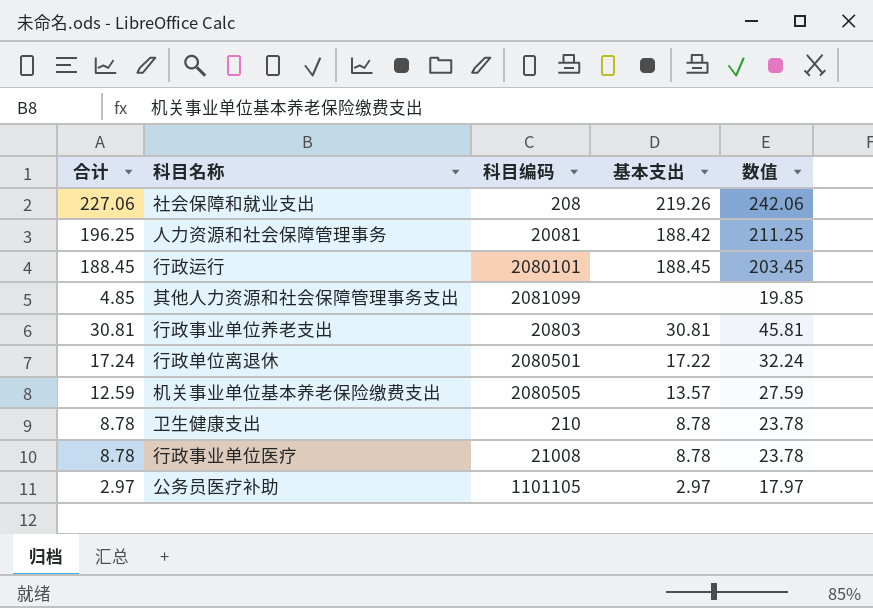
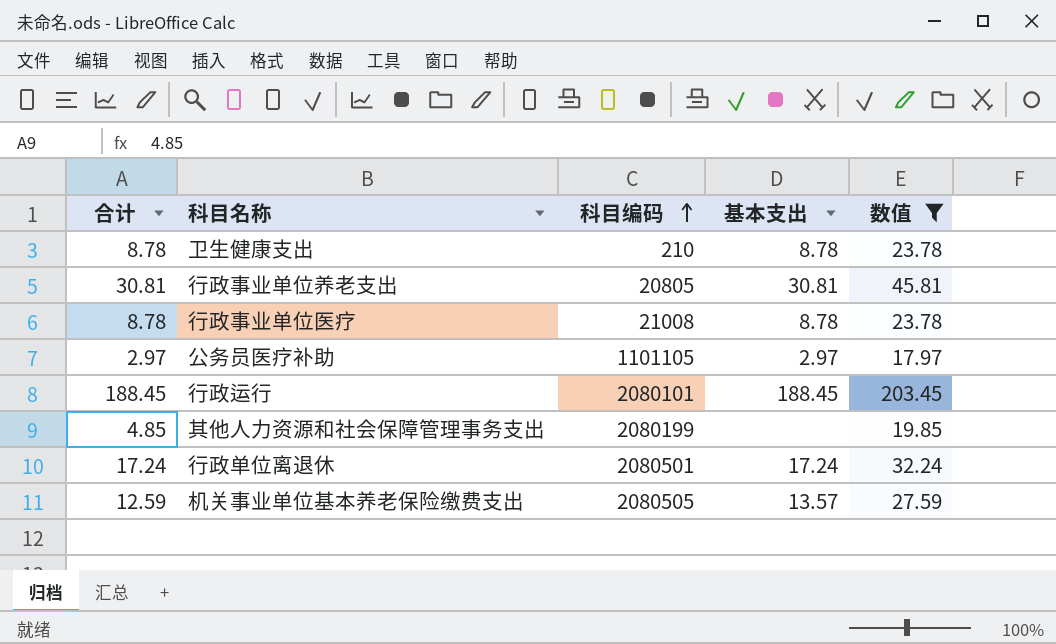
filter: none -> 数值 <= 203.45
row order: none -> 科目编码 ascending
行政事业单位养老支出 | 科目编码: 20803 -> 20805
其他人力资源和社会保障管理事务支出 | 科目编码: 2081099 -> 2080199
行政单位离退休 | 基本支出: 17.22 -> 17.24

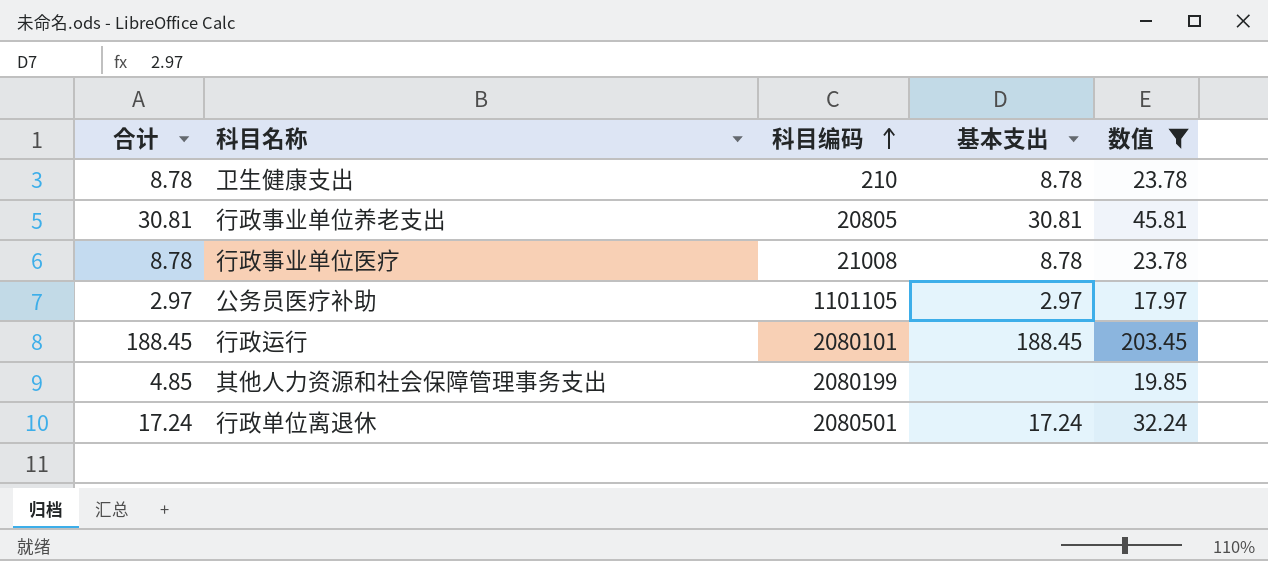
row 机关事业单位基本养老保险缴费支出: 12.59 | 2080505 | 13.57 | 27.59 -> none

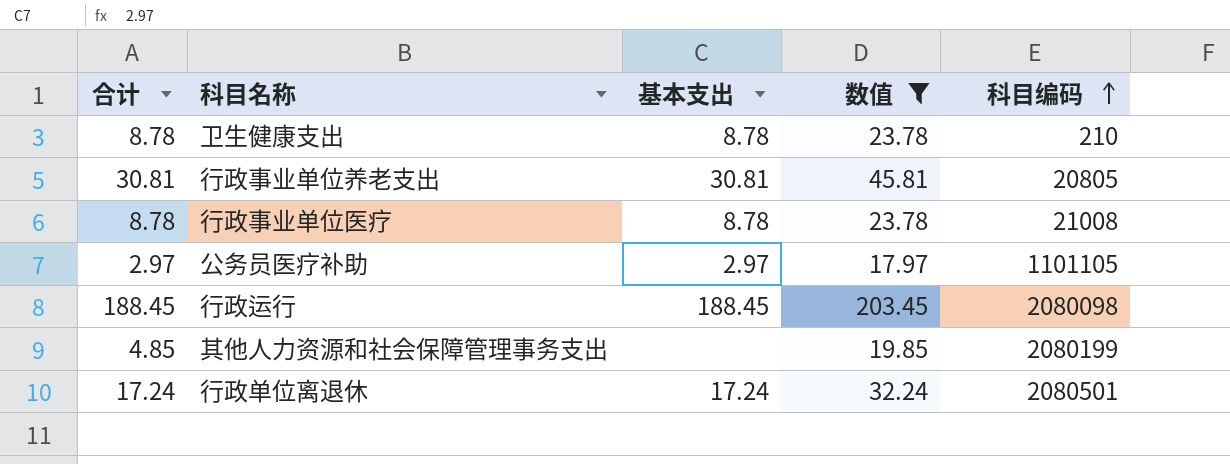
column 科目编码 | position: 3 -> 5
行政运行 | 科目编码: 2080101 -> 2080098

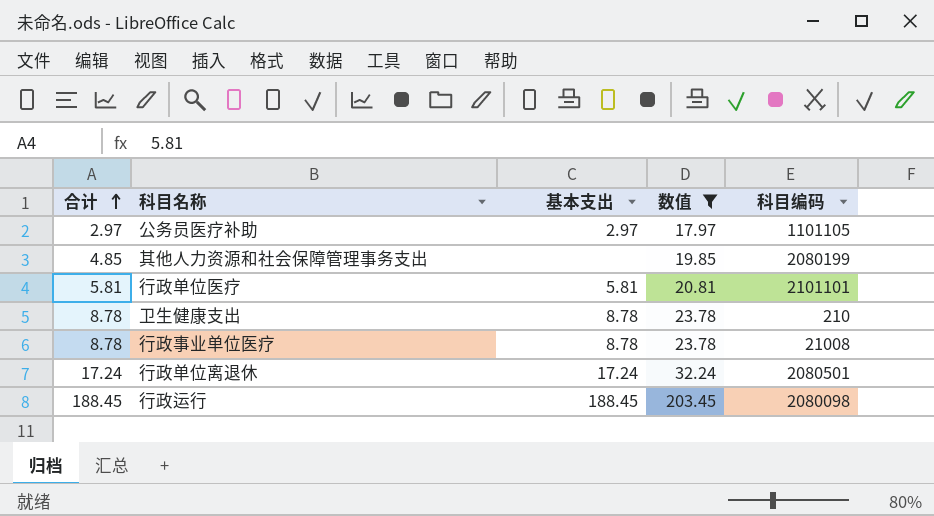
row order: 科目编码 ascending -> 合计 ascending
row 行政事业单位养老支出: 30.81 | 30.81 | 45.81 | 20805 -> none
row 行政单位医疗: none -> 5.81 | 5.81 | 20.81 | 2101101

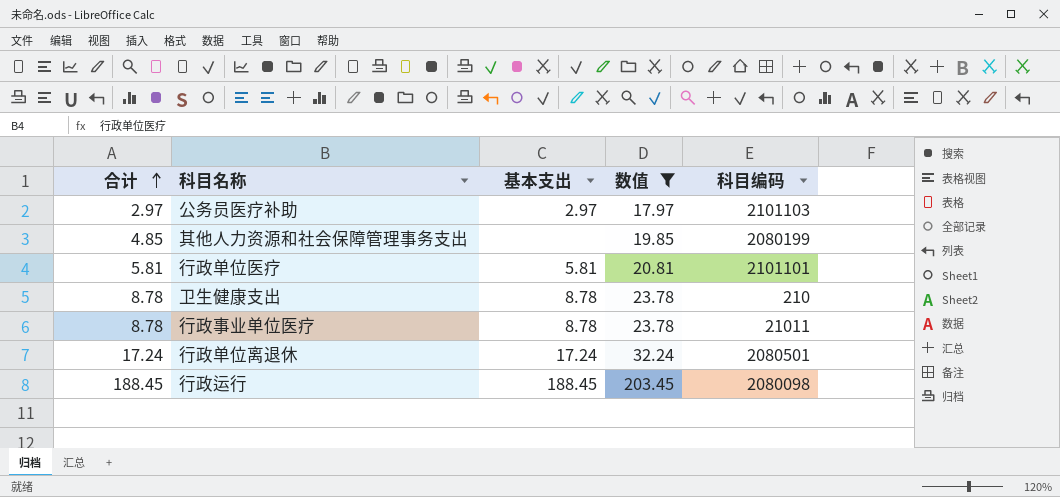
公务员医疗补助 | 科目编码: 1101105 -> 2101103
行政事业单位医疗 | 科目编码: 21008 -> 21011

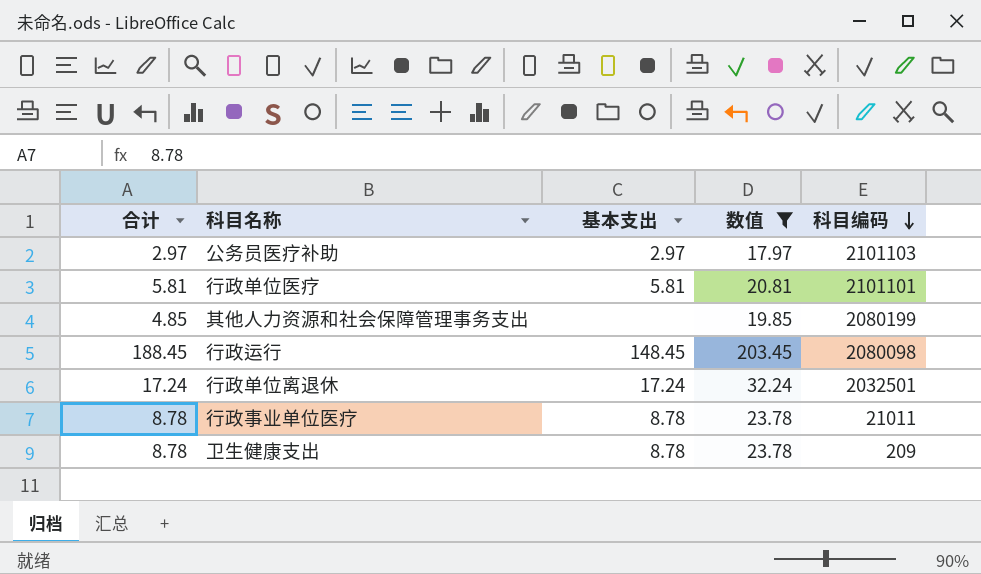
row order: 合计 ascending -> 科目编码 descending
行政运行 | 基本支出: 188.45 -> 148.45
行政单位离退休 | 科目编码: 2080501 -> 2032501
卫生健康支出 | 科目编码: 210 -> 209

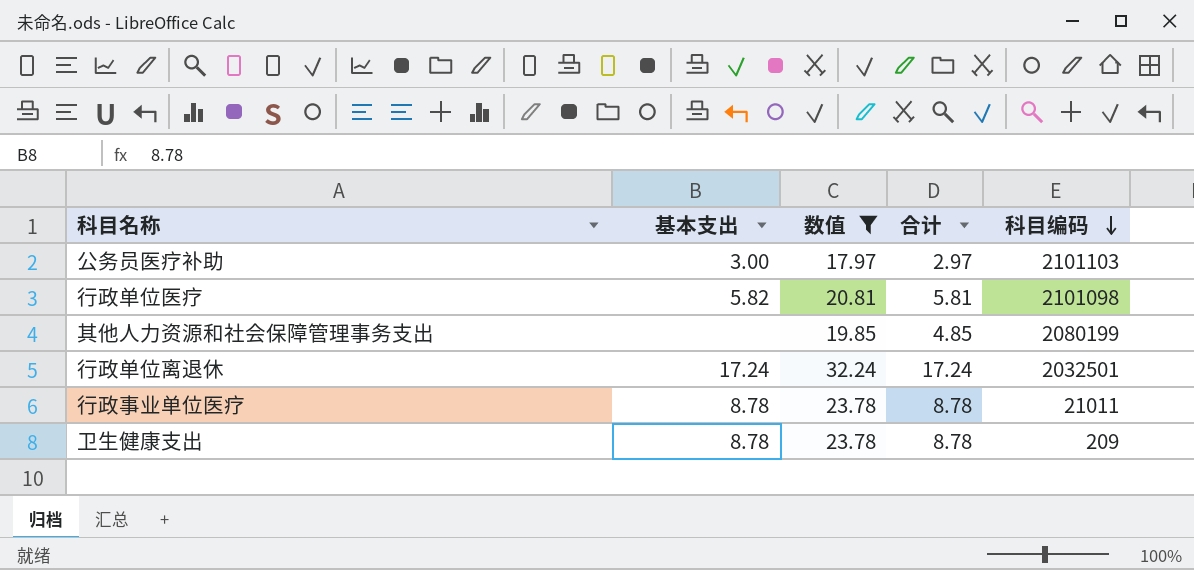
column 合计 | position: 1 -> 4
row 行政运行: 188.45 | 148.45 | 203.45 | 2080098 -> none
公务员医疗补助 | 基本支出: 2.97 -> 3.00
行政单位医疗 | 基本支出: 5.81 -> 5.82
行政单位医疗 | 科目编码: 2101101 -> 2101098

